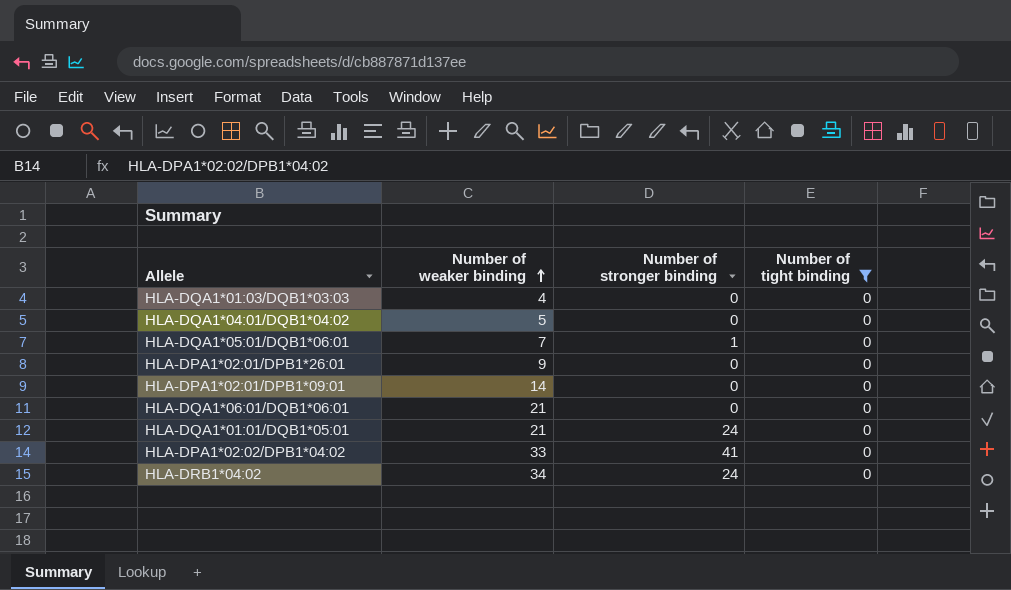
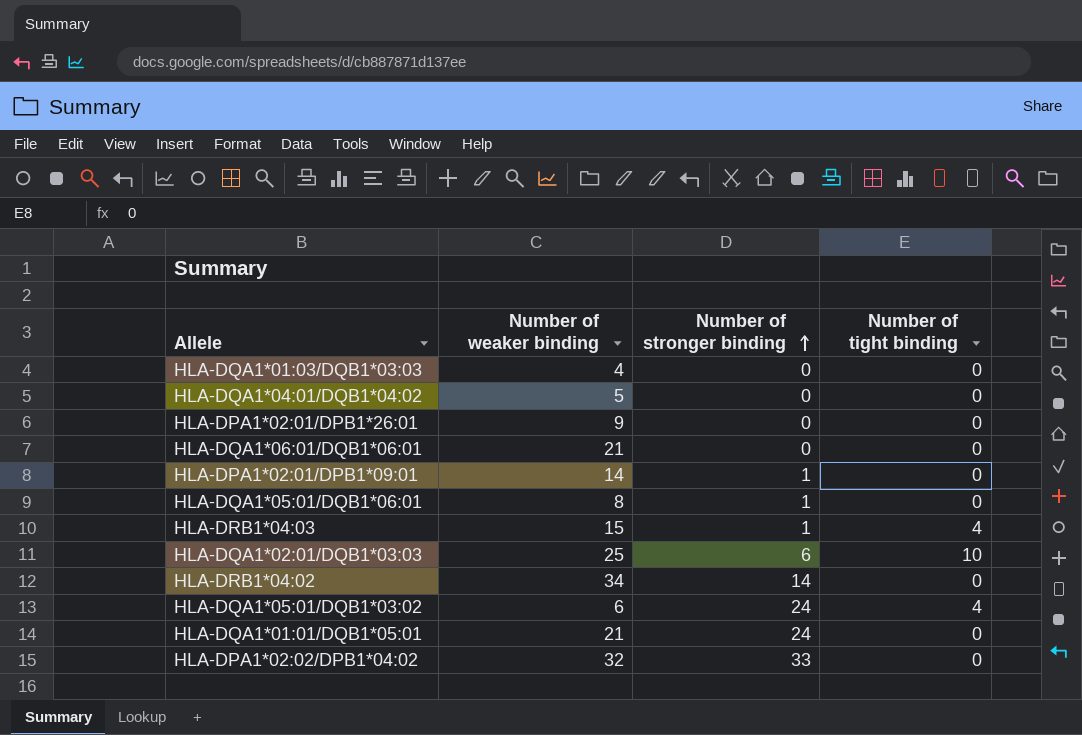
filter: Number of tight binding = 0 -> none
row order: Number of weaker binding ascending -> Number of stronger binding ascending
HLA-DPA1*02:01/DPB1*09:01 | Number of stronger binding: 0 -> 1
HLA-DQA1*05:01/DQB1*06:01 | Number of weaker binding: 7 -> 8
HLA-DRB1*04:02 | Number of stronger binding: 24 -> 14
HLA-DPA1*02:02/DPB1*04:02 | Number of weaker binding: 33 -> 32
HLA-DPA1*02:02/DPB1*04:02 | Number of stronger binding: 41 -> 33

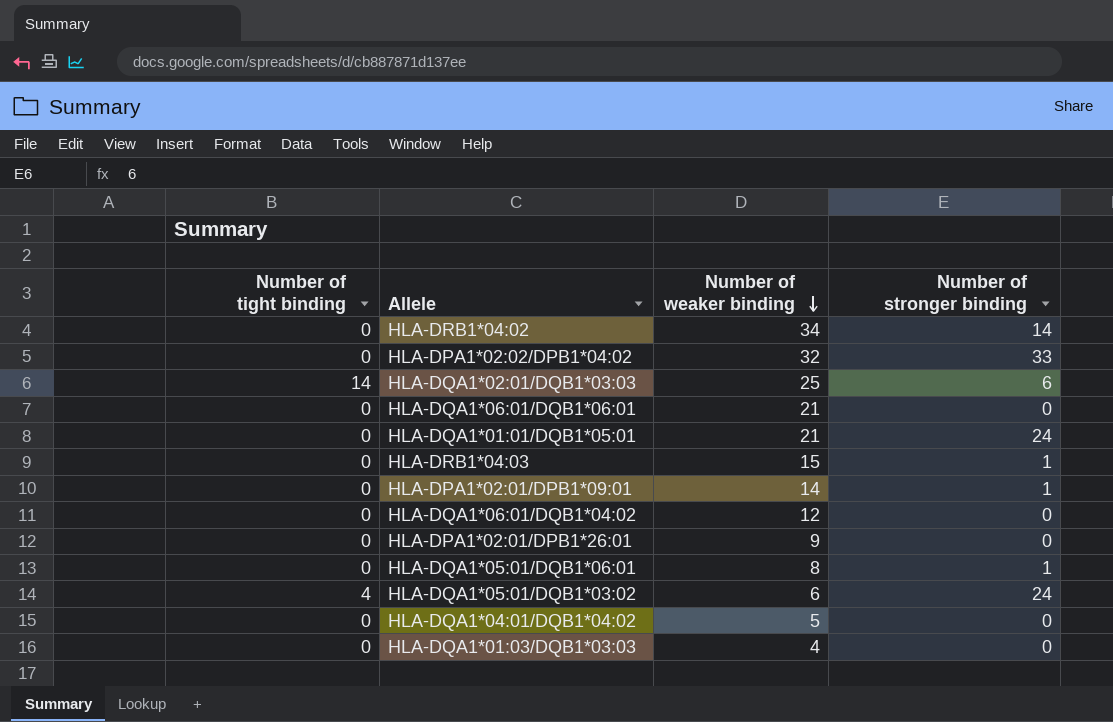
row order: Number of stronger binding ascending -> Number of weaker binding descending
column Number of tight binding | position: 4 -> 1
HLA-DQA1*02:01/DQB1*03:03 | Number of tight binding: 10 -> 14
HLA-DRB1*04:03 | Number of tight binding: 4 -> 0
row HLA-DQA1*06:01/DQB1*04:02: none -> 0 | 12 | 0

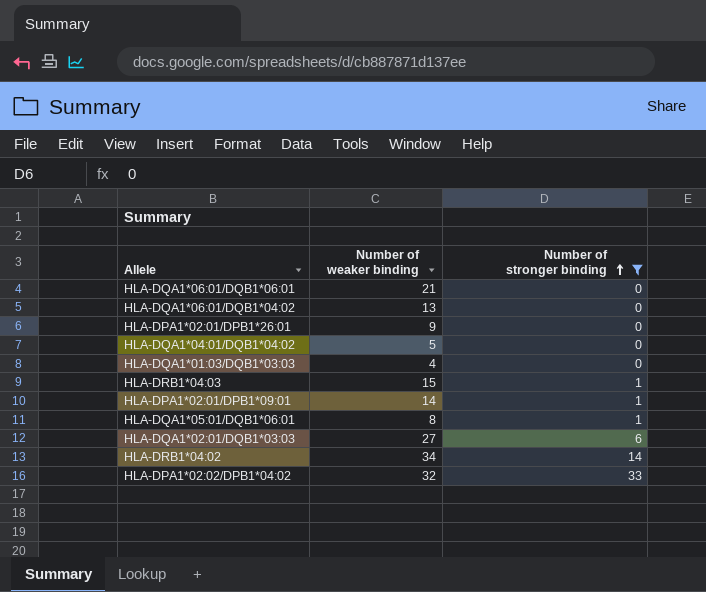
filter: none -> Number of stronger binding != 24
row order: Number of weaker binding descending -> Number of stronger binding ascending
column Number of tight binding | position: 1 -> none
HLA-DQA1*06:01/DQB1*04:02 | Number of weaker binding: 12 -> 13
HLA-DQA1*02:01/DQB1*03:03 | Number of weaker binding: 25 -> 27

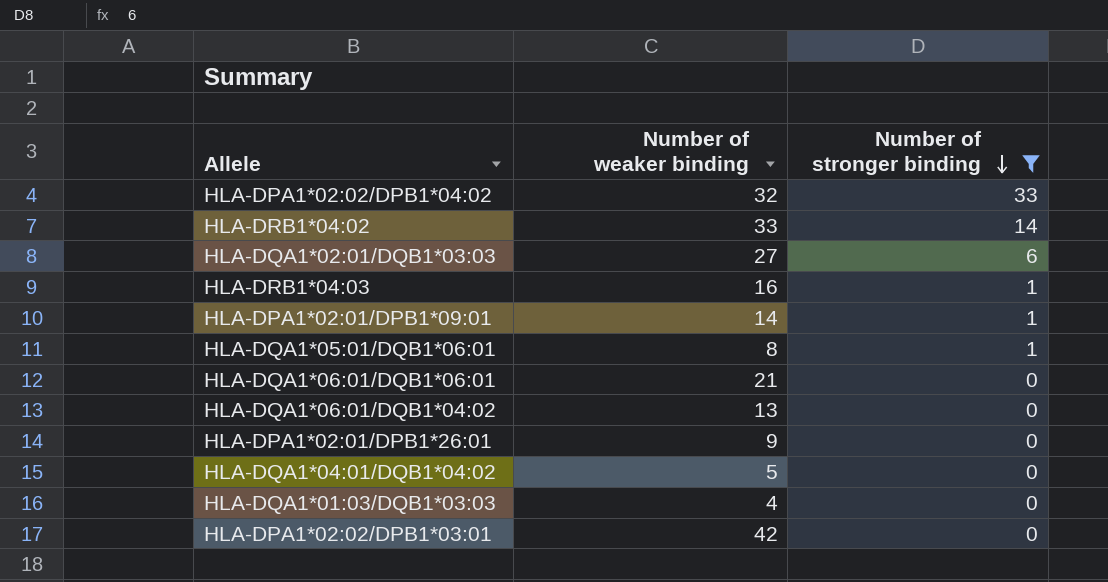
row order: Number of stronger binding ascending -> Number of stronger binding descending
HLA-DRB1*04:02 | Number of weaker binding: 34 -> 33
HLA-DRB1*04:03 | Number of weaker binding: 15 -> 16
row HLA-DPA1*02:02/DPB1*03:01: none -> 42 | 0

